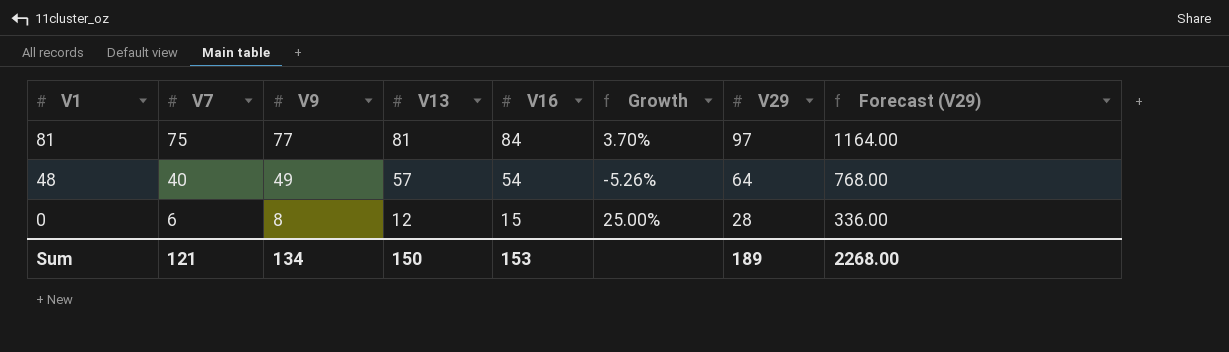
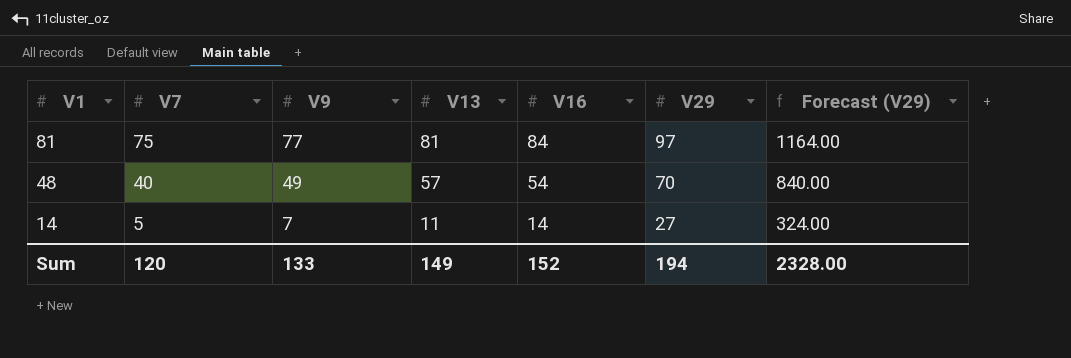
column Growth | formula: ([V16] - [V13]) / [V13] -> none
row 0: 6 | 8 | 12 | 15 | 25.00% | 28 | 336.00 -> none
48 | V29: 64 -> 70
48 | Forecast (V29): 768.00 -> 840.00
row 14: none -> 5 | 7 | 11 | 14 | 27 | 324.00
Sum | V7: 121 -> 120
Sum | V9: 134 -> 133
Sum | V13: 150 -> 149
Sum | V16: 153 -> 152
Sum | V29: 189 -> 194
Sum | Forecast (V29): 2268.00 -> 2328.00

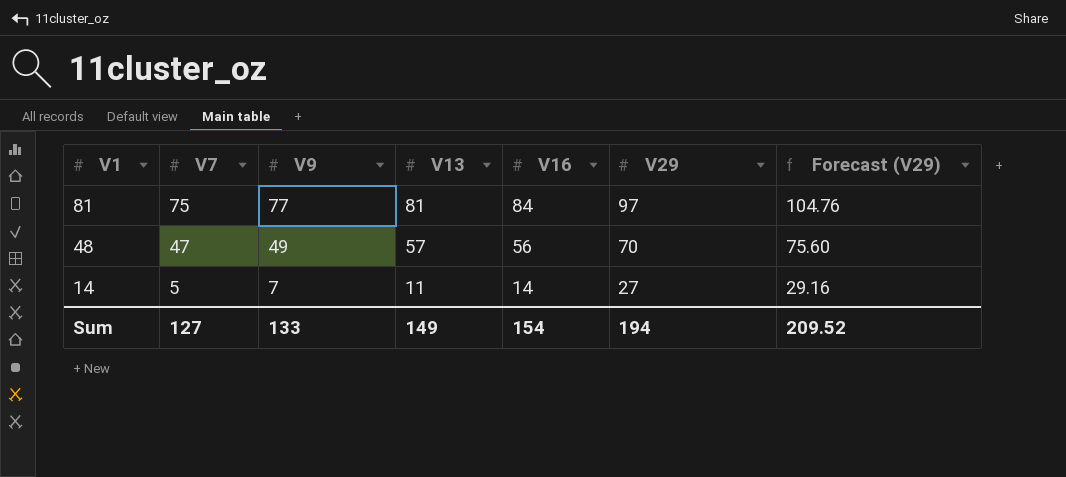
column Forecast (V29) | formula: [V29] * 12 -> [V29] * 1.08
48 | V7: 40 -> 47
48 | V16: 54 -> 56
Sum | V7: 120 -> 127
Sum | V16: 152 -> 154
Sum | Forecast (V29): 2328.00 -> 209.52

